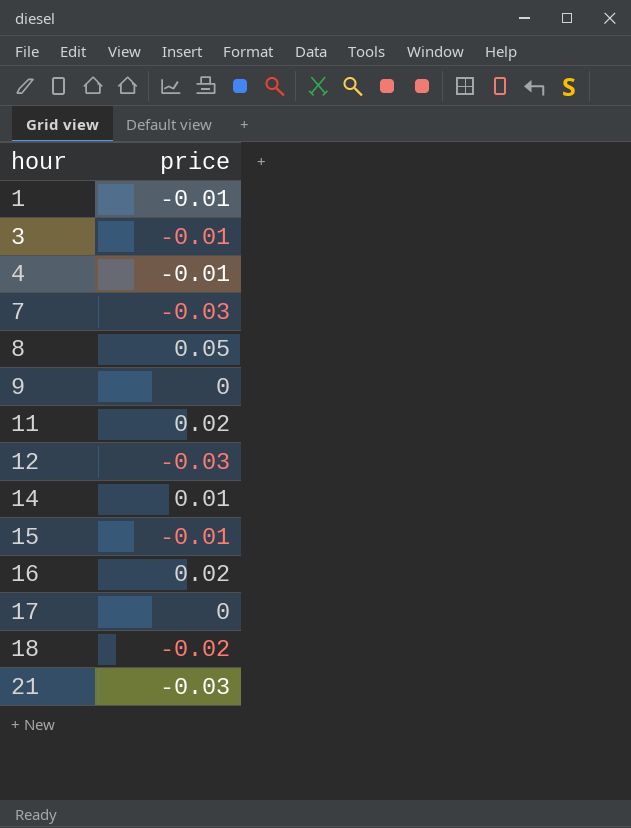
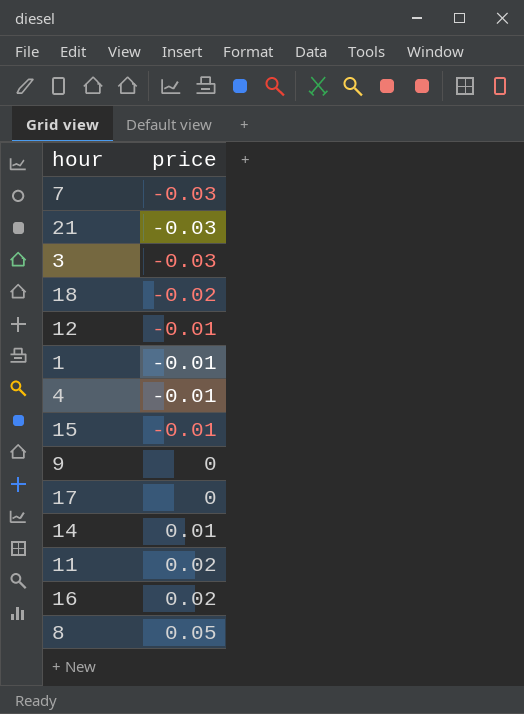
row order: hour ascending -> price ascending
3 | price: -0.01 -> -0.03
12 | price: -0.03 -> -0.01

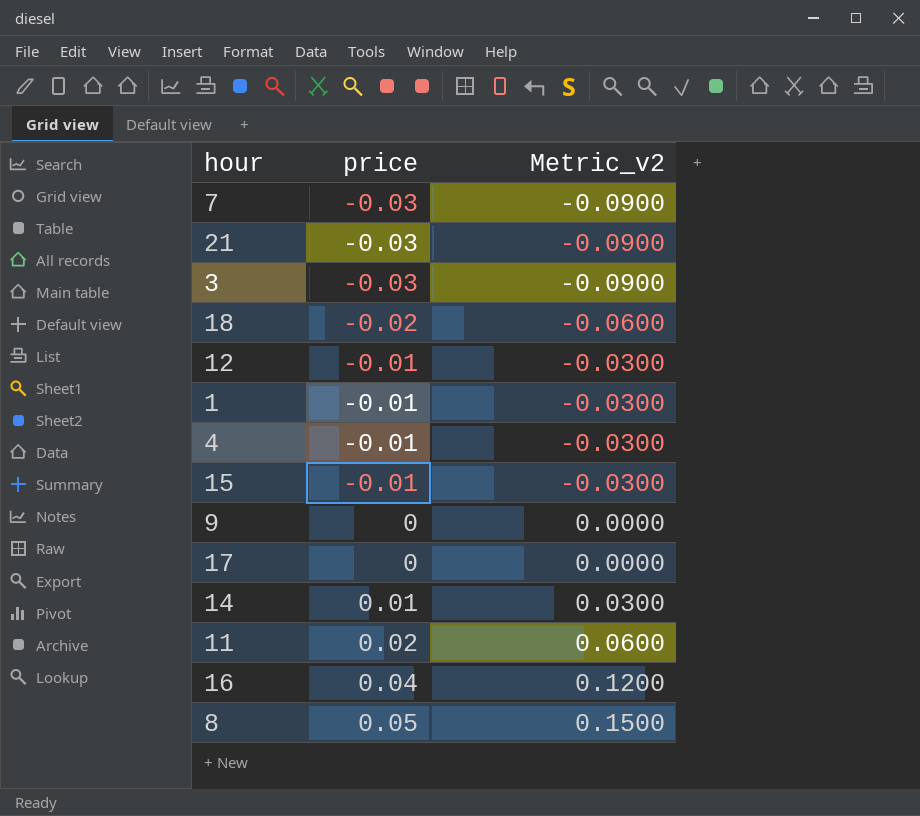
column Metric_v2 | formula: none -> [price] * 3
16 | price: 0.02 -> 0.04

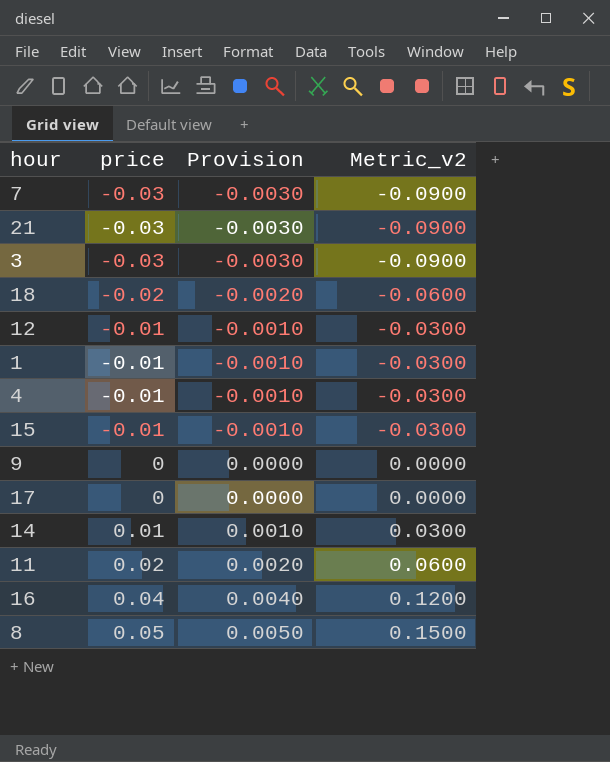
column Provision | formula: none -> [price] * 0.1

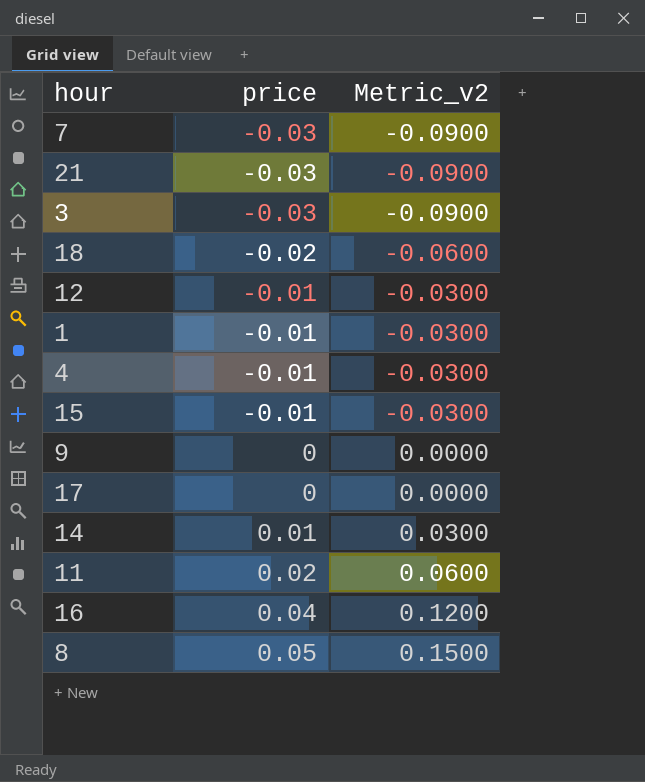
column Provision | formula: [price] * 0.1 -> none

